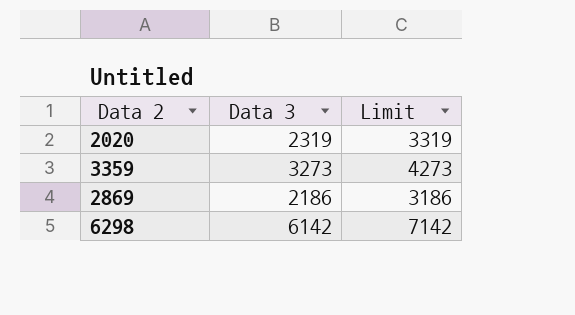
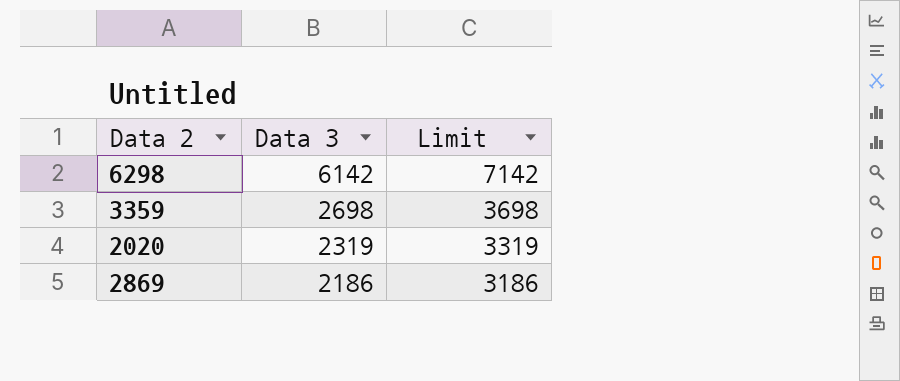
row order: none -> Data 3 descending
3359 | Data 3: 3273 -> 2698
3359 | Limit: 4273 -> 3698

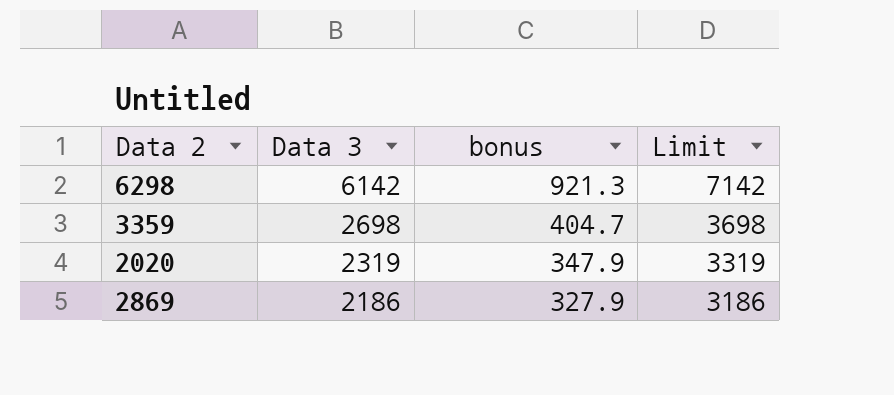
column bonus | formula: none -> [Data 3] * 0.15

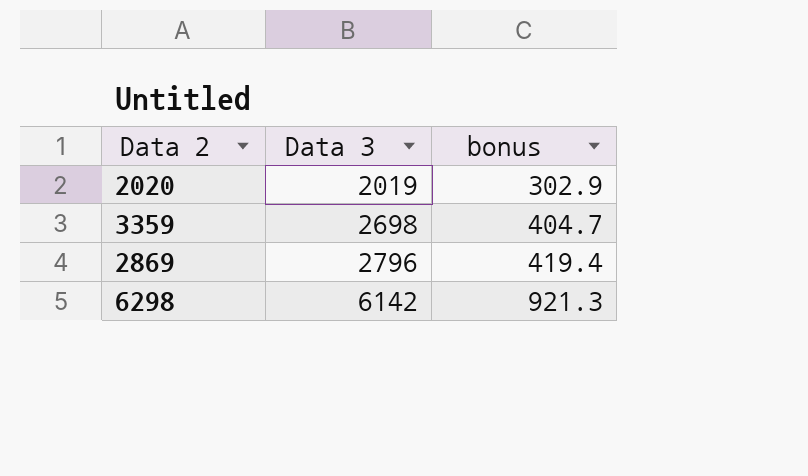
row order: Data 3 descending -> Data 3 ascending
column Limit | formula: [Data 3] + 1000 -> none
2020 | Data 3: 2319 -> 2019
2020 | bonus: 347.9 -> 302.9
2869 | Data 3: 2186 -> 2796
2869 | bonus: 327.9 -> 419.4

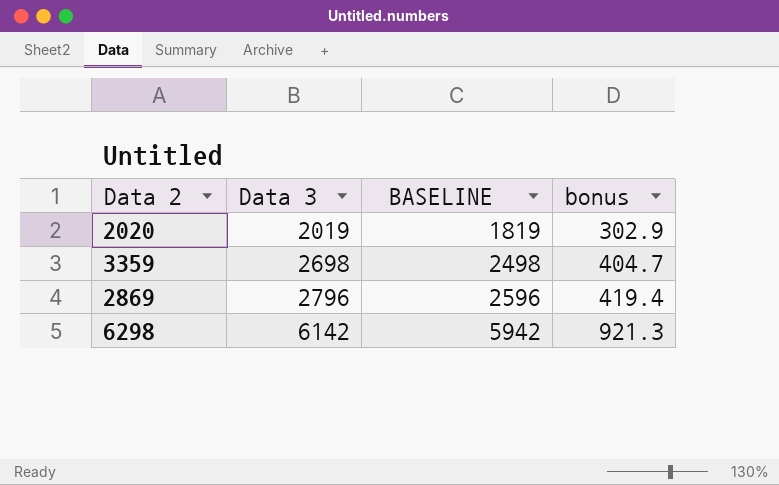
column BASELINE | formula: none -> [Data 3] - 200

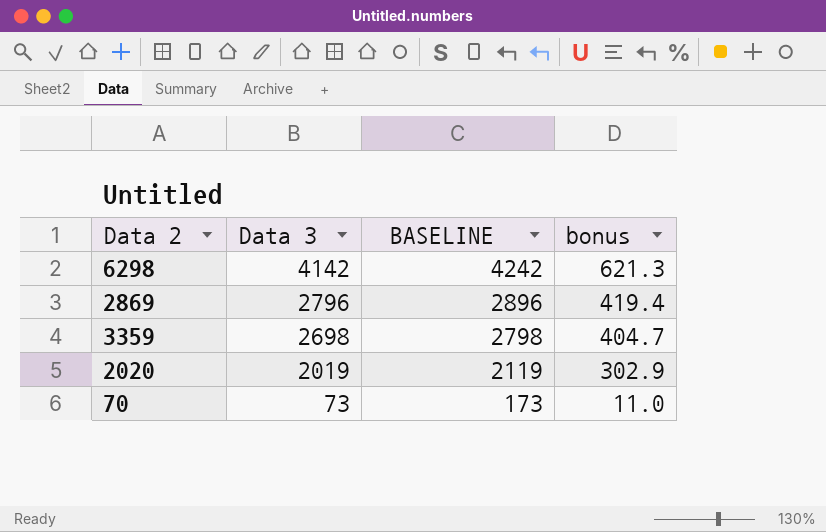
row order: Data 3 ascending -> Data 3 descending
column BASELINE | formula: [Data 3] - 200 -> [Data 3] + 100
6298 | Data 3: 6142 -> 4142
6298 | bonus: 921.3 -> 621.3
row 70: none -> 73 | 173 | 11.0

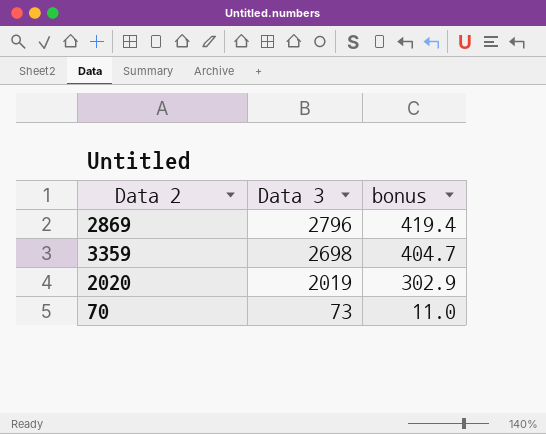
column BASELINE | formula: [Data 3] + 100 -> none
row 6298: 4142 | 4242 | 621.3 -> none

